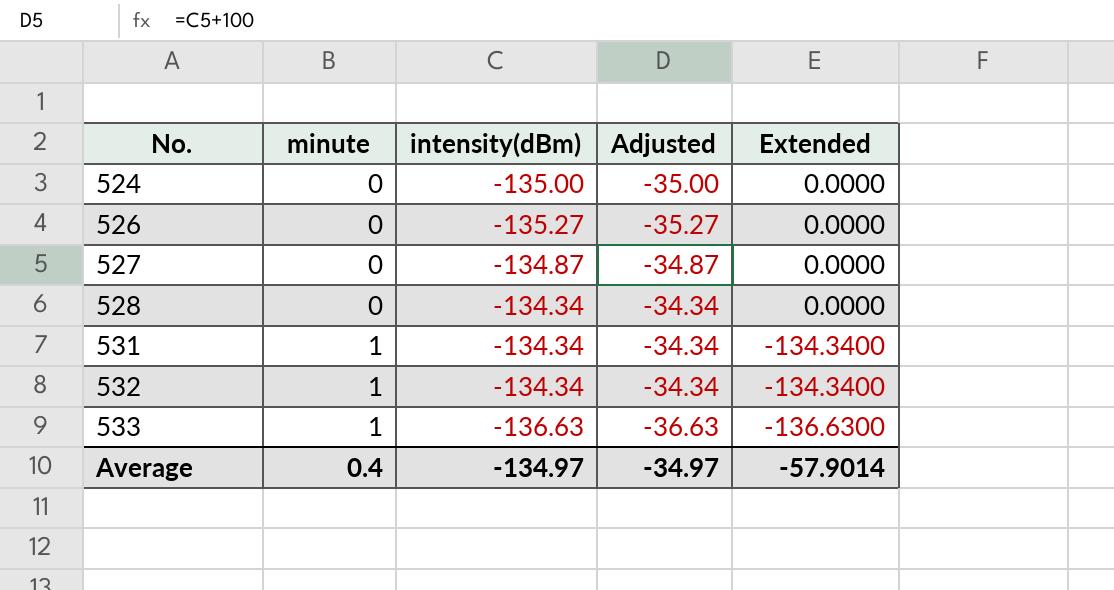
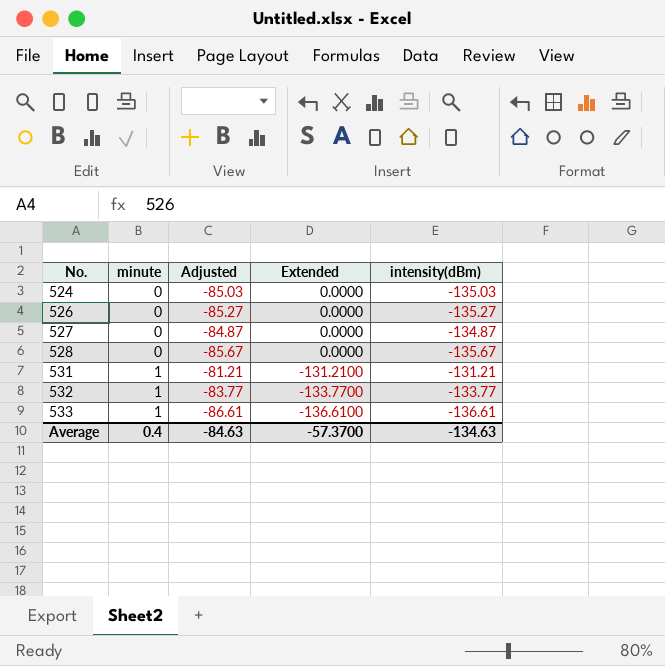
column Adjusted | formula: [intensity(dBm)] + 100 -> [intensity(dBm)] + 50
column intensity(dBm) | position: 3 -> 5
524 | intensity(dBm): -135.00 -> -135.03
528 | intensity(dBm): -134.34 -> -135.67
531 | Extended: -134.3400 -> -131.2100
531 | intensity(dBm): -134.34 -> -131.21
532 | Extended: -134.3400 -> -133.7700
532 | intensity(dBm): -134.34 -> -133.77
533 | Extended: -136.6300 -> -136.6100
533 | intensity(dBm): -136.63 -> -136.61
Average | Adjusted: -34.97 -> -84.63
Average | Extended: -57.9014 -> -57.3700
Average | intensity(dBm): -134.97 -> -134.63

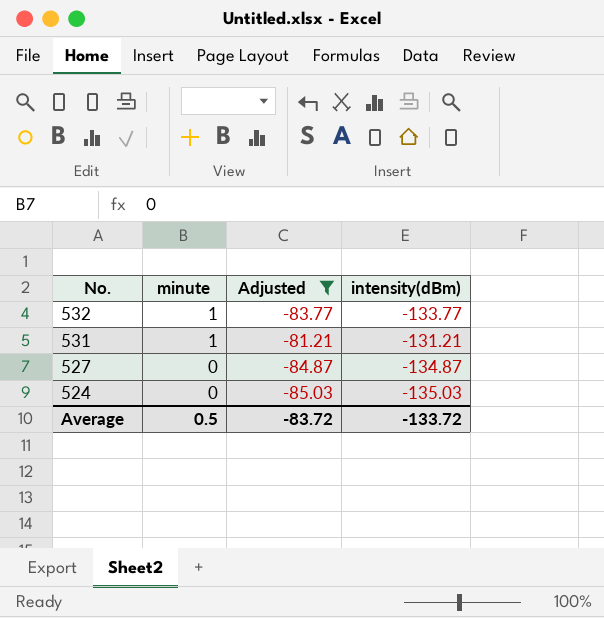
filter: none -> Adjusted >= -85.03
row order: No. ascending -> No. descending
column Extended | formula: [minute] * [intensity(dBm)] -> none
Average | minute: 0.4 -> 0.5
Average | Adjusted: -84.63 -> -83.72
Average | intensity(dBm): -134.63 -> -133.72

